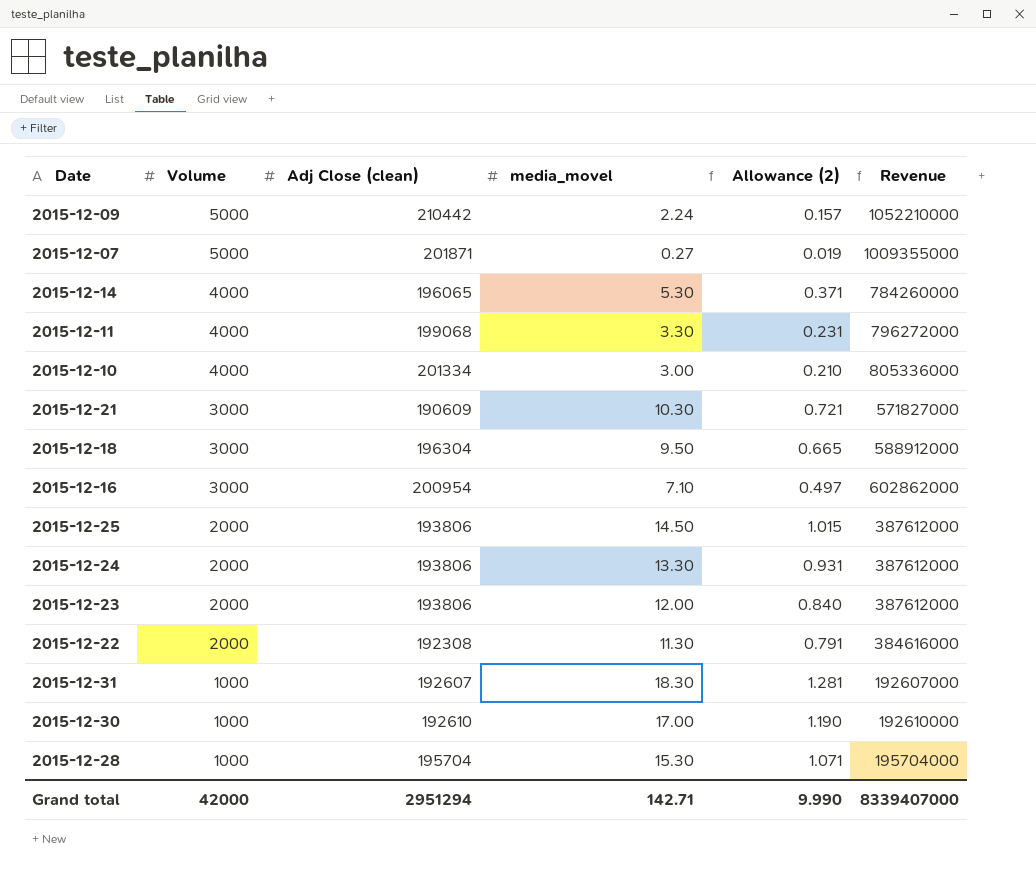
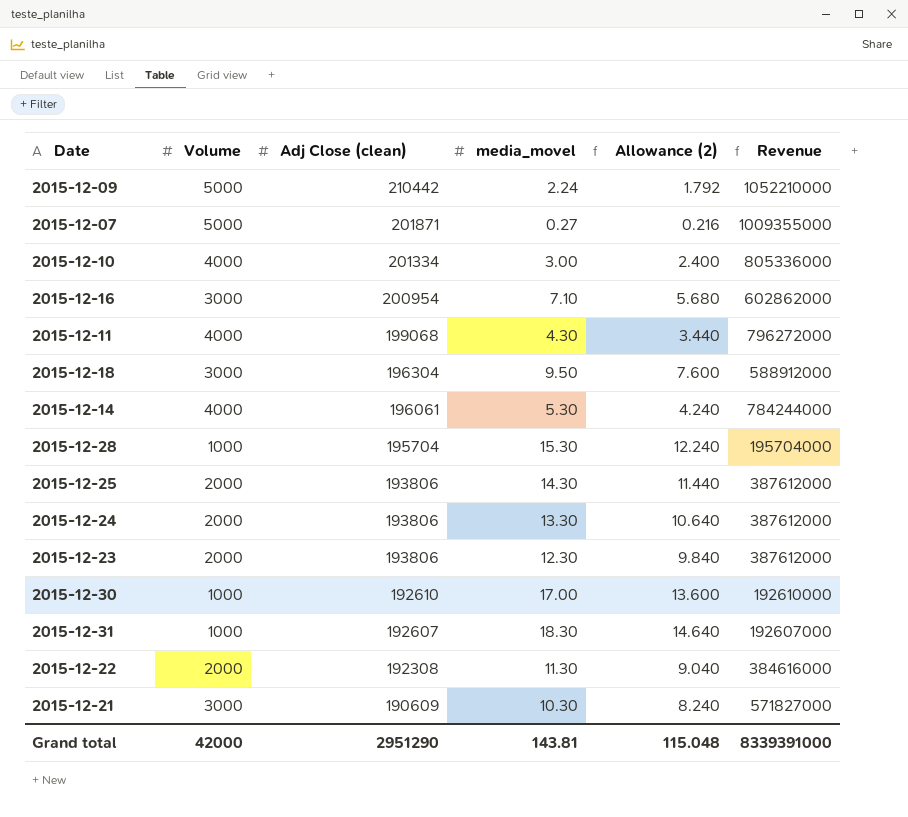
row order: Volume descending -> Adj Close (clean) descending
column Allowance (2) | formula: [media_movel] * 0.07 -> [media_movel] * 0.8
2015-12-11 | media_movel: 3.30 -> 4.30
2015-12-14 | Adj Close (clean): 196065 -> 196061
2015-12-14 | Revenue: 784260000 -> 784244000
2015-12-25 | media_movel: 14.50 -> 14.30
2015-12-23 | media_movel: 12.00 -> 12.30
Grand total | Adj Close (clean): 2951294 -> 2951290
Grand total | media_movel: 142.71 -> 143.81
Grand total | Allowance (2): 9.990 -> 115.048
Grand total | Revenue: 8339407000 -> 8339391000

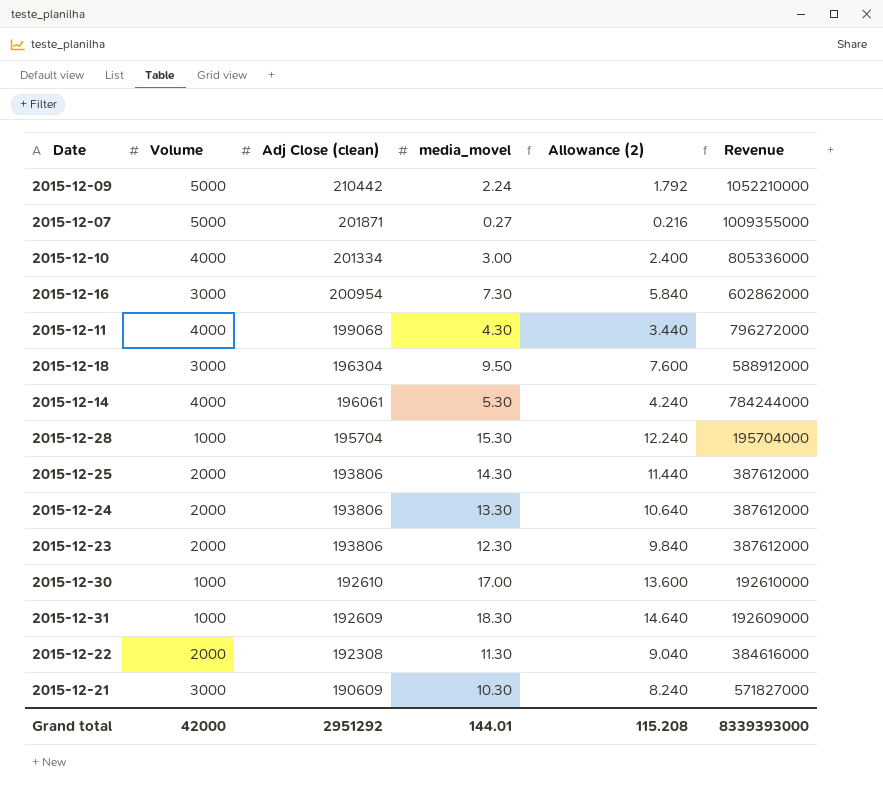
2015-12-16 | media_movel: 7.10 -> 7.30
2015-12-16 | Allowance (2): 5.680 -> 5.840
2015-12-31 | Adj Close (clean): 192607 -> 192609
2015-12-31 | Revenue: 192607000 -> 192609000
Grand total | Adj Close (clean): 2951290 -> 2951292
Grand total | media_movel: 143.81 -> 144.01
Grand total | Allowance (2): 115.048 -> 115.208
Grand total | Revenue: 8339391000 -> 8339393000

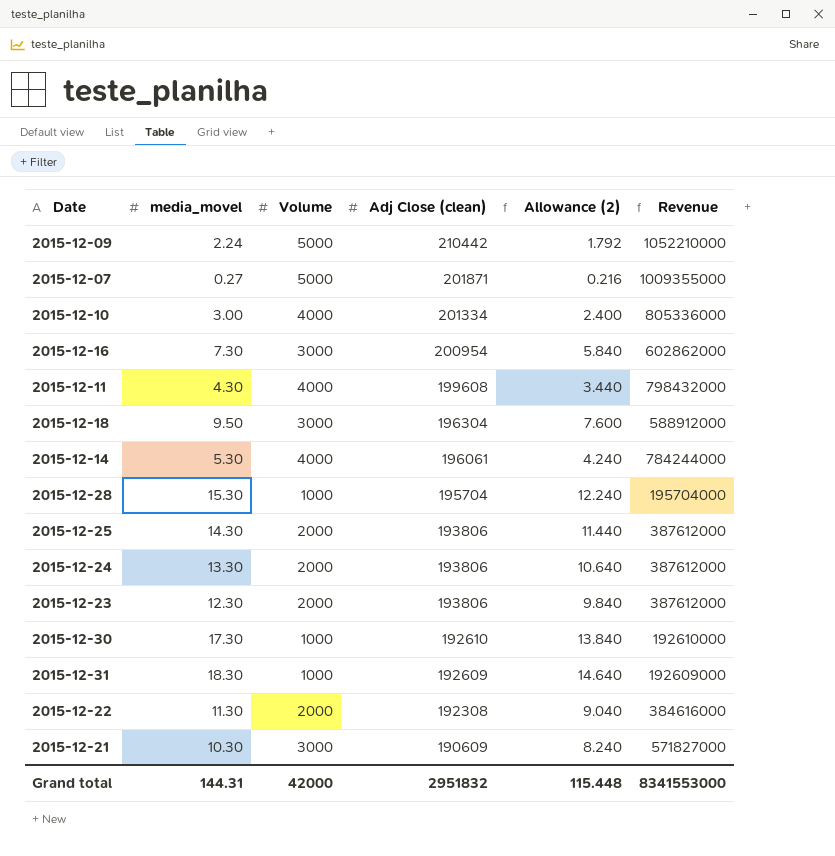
column media_movel | position: 4 -> 2
2015-12-11 | Adj Close (clean): 199068 -> 199608
2015-12-11 | Revenue: 796272000 -> 798432000
2015-12-30 | media_movel: 17.00 -> 17.30
2015-12-30 | Allowance (2): 13.600 -> 13.840
Grand total | media_movel: 144.01 -> 144.31
Grand total | Adj Close (clean): 2951292 -> 2951832
Grand total | Allowance (2): 115.208 -> 115.448
Grand total | Revenue: 8339393000 -> 8341553000

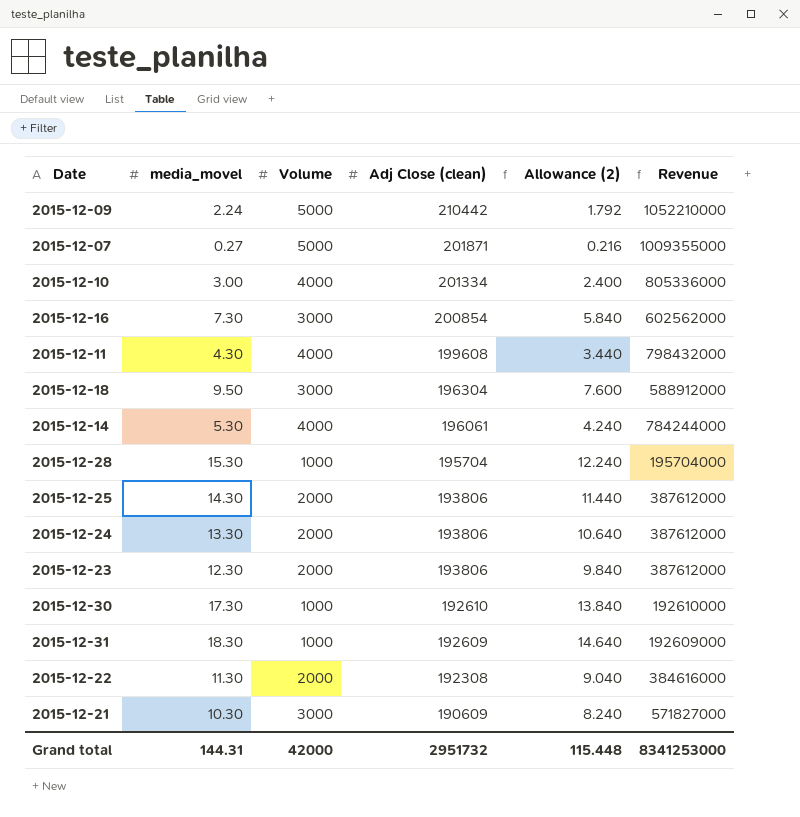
2015-12-16 | Adj Close (clean): 200954 -> 200854
2015-12-16 | Revenue: 602862000 -> 602562000
Grand total | Adj Close (clean): 2951832 -> 2951732
Grand total | Revenue: 8341553000 -> 8341253000

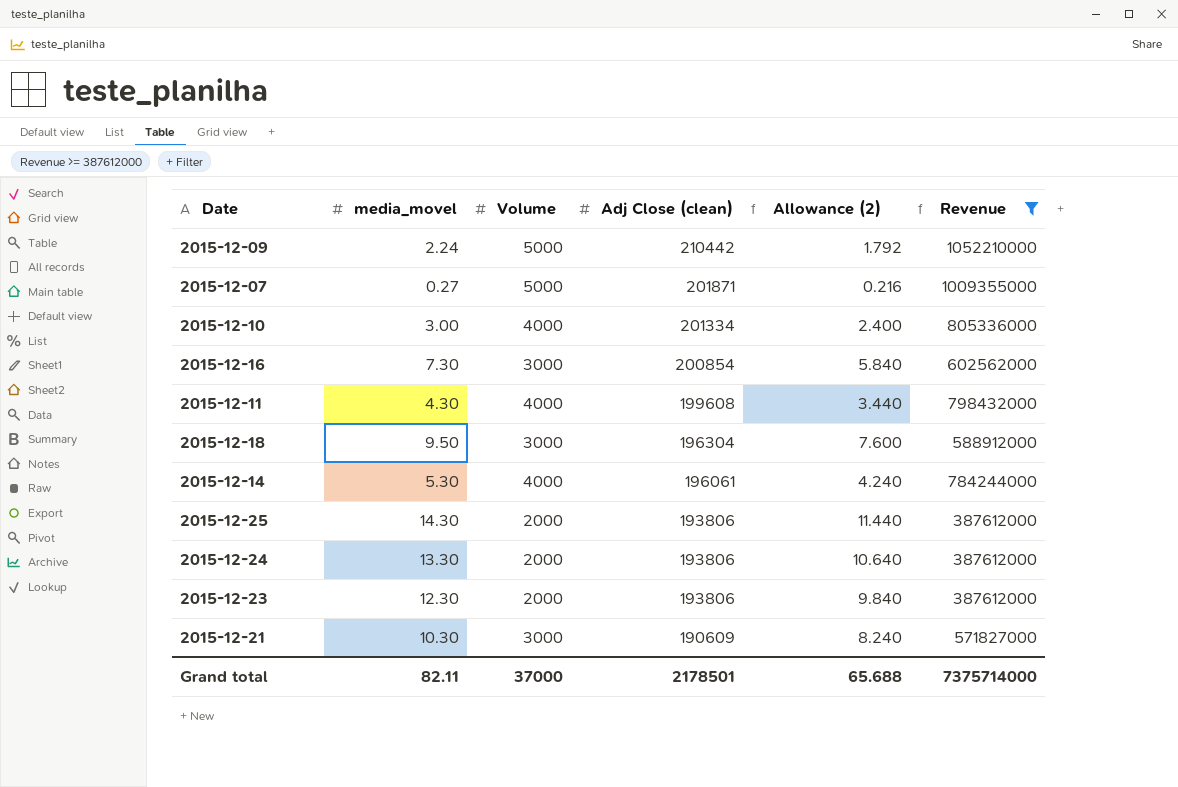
filter: none -> Revenue >= 387612000
Grand total | media_movel: 144.31 -> 82.11
Grand total | Volume: 42000 -> 37000
Grand total | Adj Close (clean): 2951732 -> 2178501
Grand total | Allowance (2): 115.448 -> 65.688
Grand total | Revenue: 8341253000 -> 7375714000

